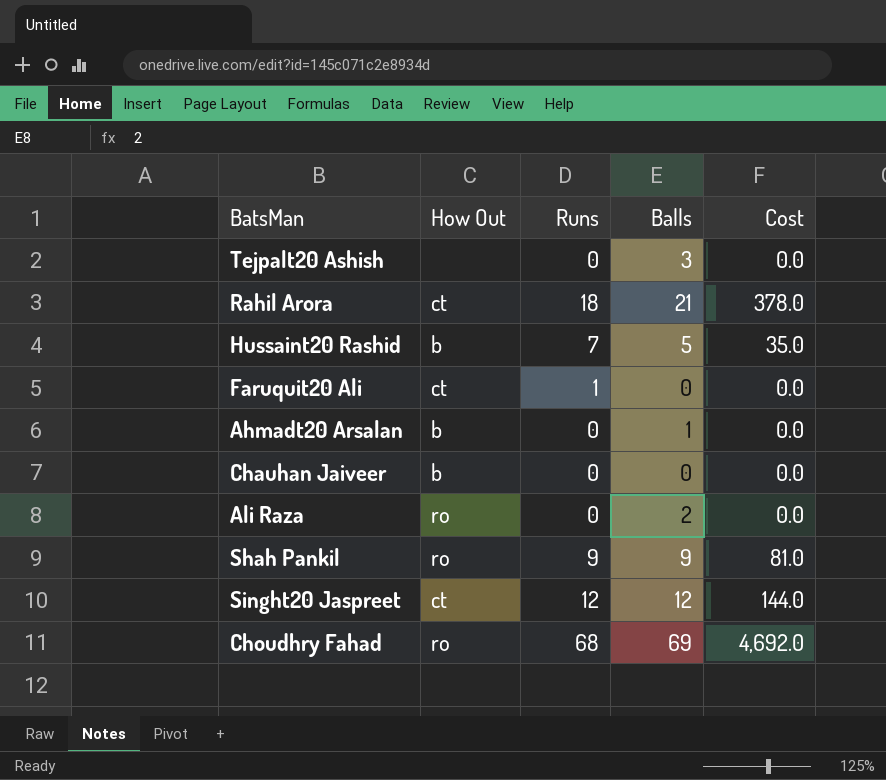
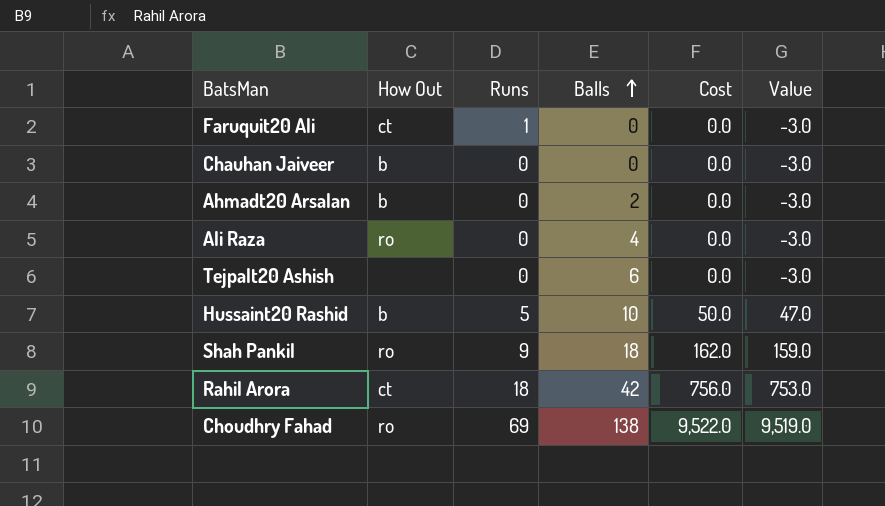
row order: none -> Balls ascending
column Value | formula: none -> [Cost] - 3
row Singht20 Jaspreet: ct | 12 | 12 | 144.0 -> none
Ahmadt20 Arsalan | Balls: 1 -> 2
Ali Raza | Balls: 2 -> 4
Tejpalt20 Ashish | Balls: 3 -> 6
Hussaint20 Rashid | Runs: 7 -> 5
Hussaint20 Rashid | Balls: 5 -> 10
Hussaint20 Rashid | Cost: 35.0 -> 50.0
Shah Pankil | Balls: 9 -> 18
Shah Pankil | Cost: 81.0 -> 162.0
Rahil Arora | Balls: 21 -> 42
Rahil Arora | Cost: 378.0 -> 756.0
Choudhry Fahad | Runs: 68 -> 69
Choudhry Fahad | Balls: 69 -> 138
Choudhry Fahad | Cost: 4,692.0 -> 9,522.0

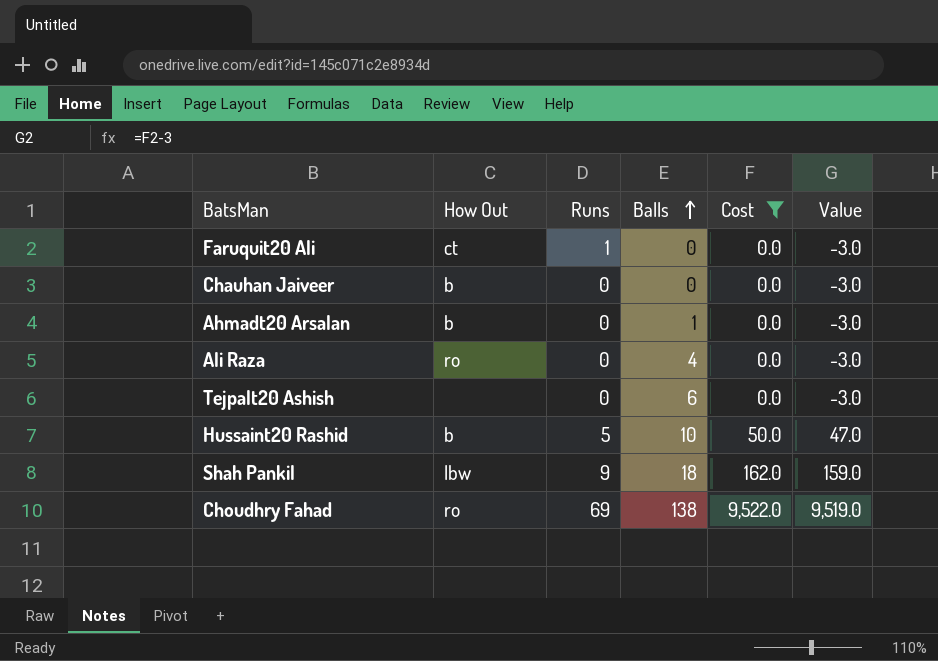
filter: none -> Cost != 756.0
Ahmadt20 Arsalan | Balls: 2 -> 1
Shah Pankil | How Out: ro -> lbw

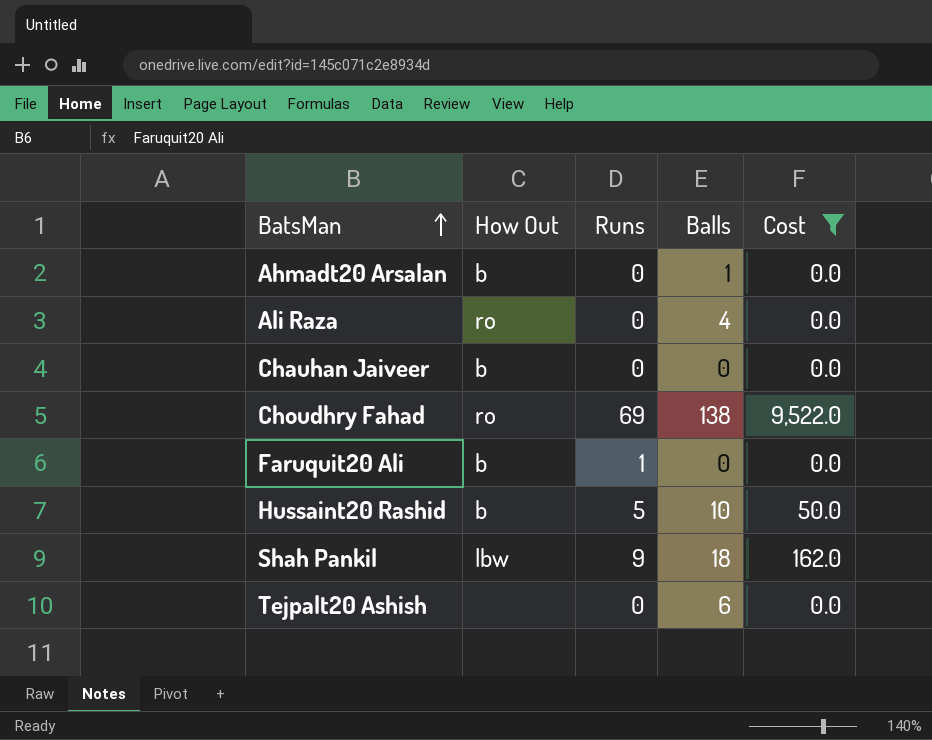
row order: Balls ascending -> BatsMan ascending
column Value | formula: [Cost] - 3 -> none
Faruquit20 Ali | How Out: ct -> b

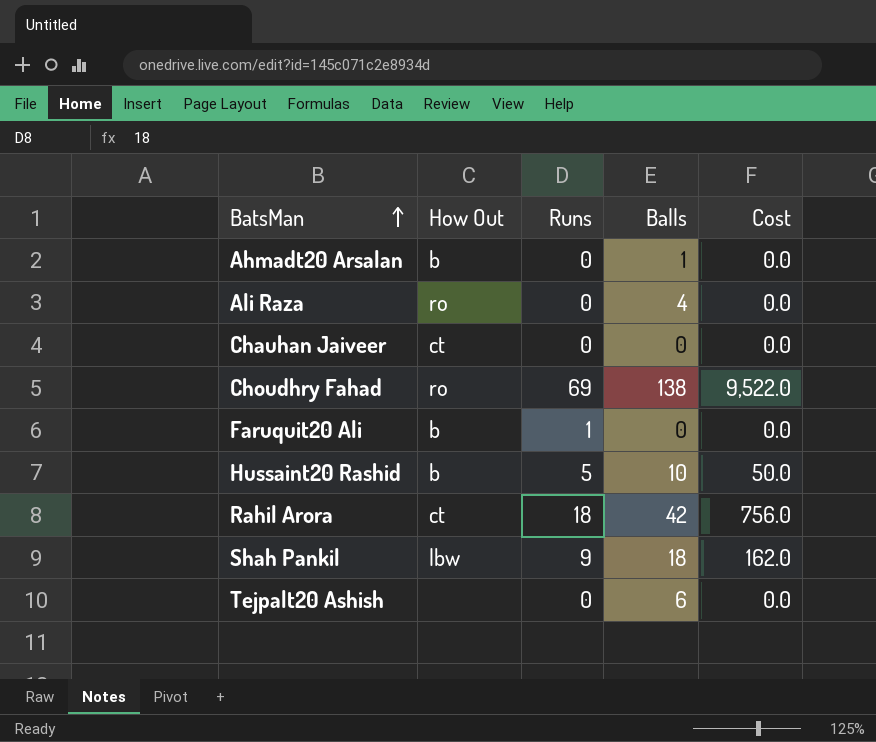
filter: Cost != 756.0 -> none
Chauhan Jaiveer | How Out: b -> ct

